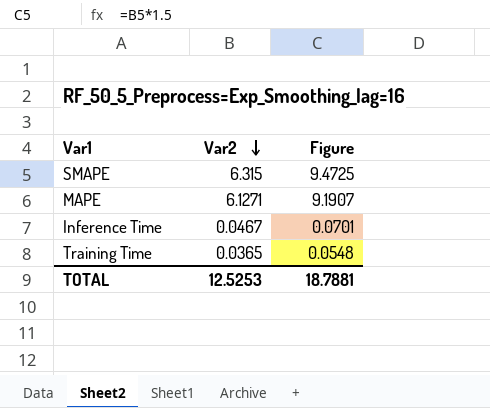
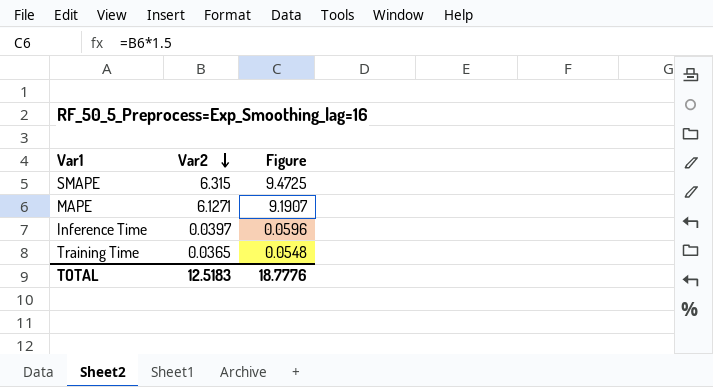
Inference Time | Var2: 0.0467 -> 0.0397
Inference Time | Figure: 0.0701 -> 0.0596
TOTAL | Var2: 12.5253 -> 12.5183
TOTAL | Figure: 18.7881 -> 18.7776

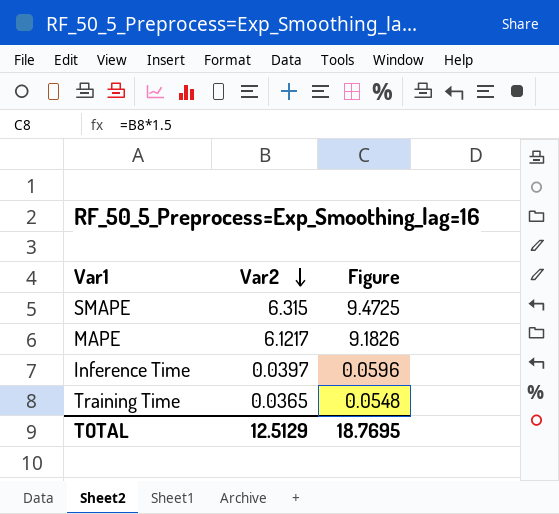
MAPE | Var2: 6.1271 -> 6.1217
MAPE | Figure: 9.1907 -> 9.1826
TOTAL | Var2: 12.5183 -> 12.5129
TOTAL | Figure: 18.7776 -> 18.7695

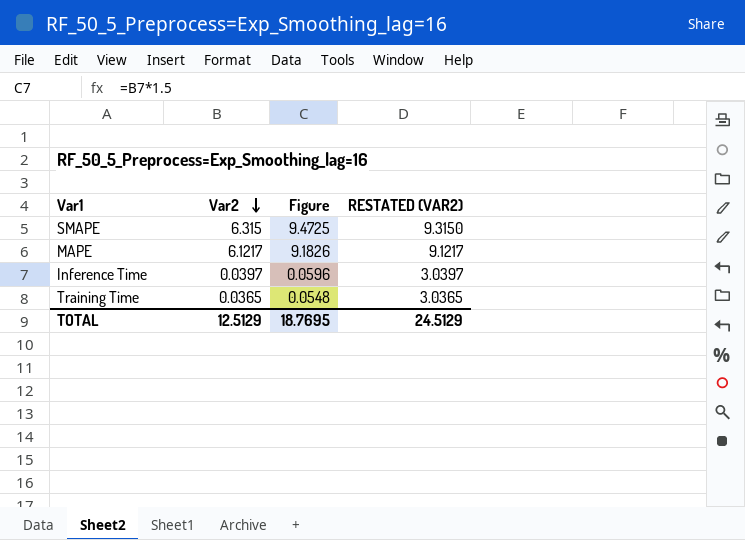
column RESTATED (VAR2) | formula: none -> [Var2] + 3

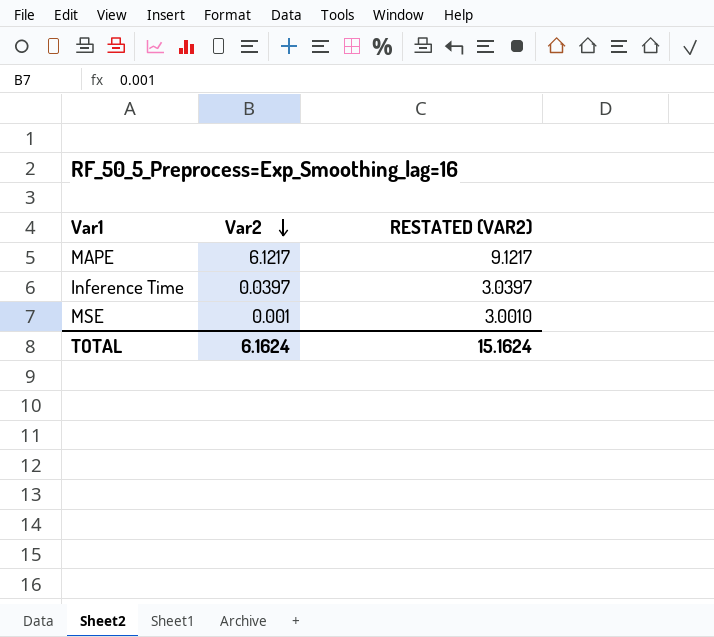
column Figure | formula: [Var2] * 1.5 -> none
row SMAPE: 6.315 | 9.4725 | 9.3150 -> none
row Training Time: 0.0365 | 0.0548 | 3.0365 -> none
row MSE: none -> 0.001 | 3.0010
TOTAL | Var2: 12.5129 -> 6.1624
TOTAL | RESTATED (VAR2): 24.5129 -> 15.1624

